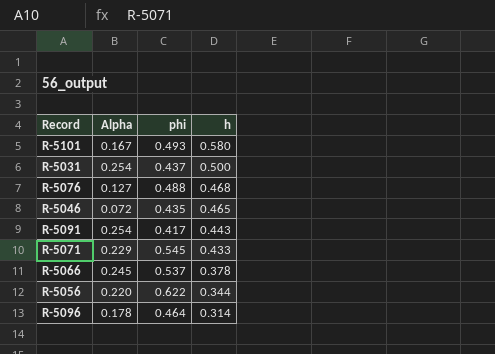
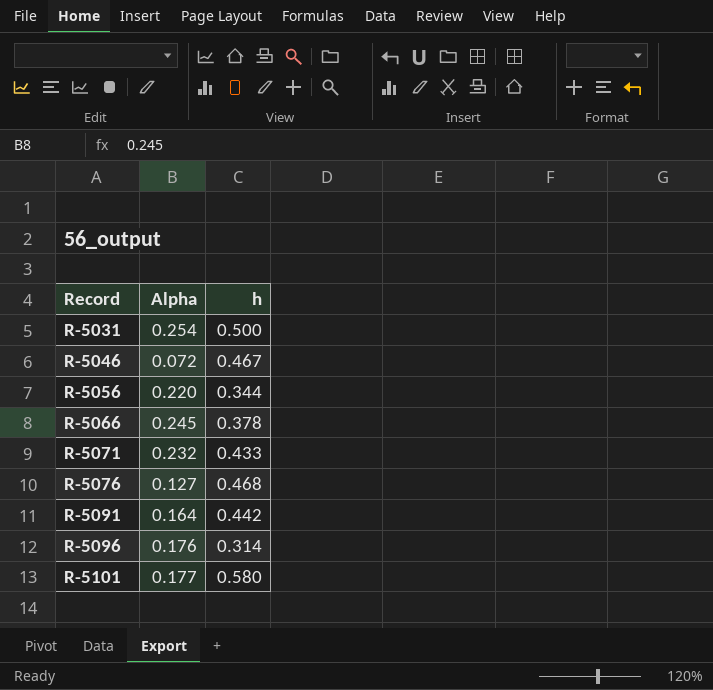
row order: h descending -> Record ascending
column phi | position: 3 -> none
R-5046 | h: 0.465 -> 0.467
R-5071 | Alpha: 0.229 -> 0.232
R-5091 | Alpha: 0.254 -> 0.164
R-5091 | h: 0.443 -> 0.442
R-5096 | Alpha: 0.178 -> 0.176
R-5101 | Alpha: 0.167 -> 0.177

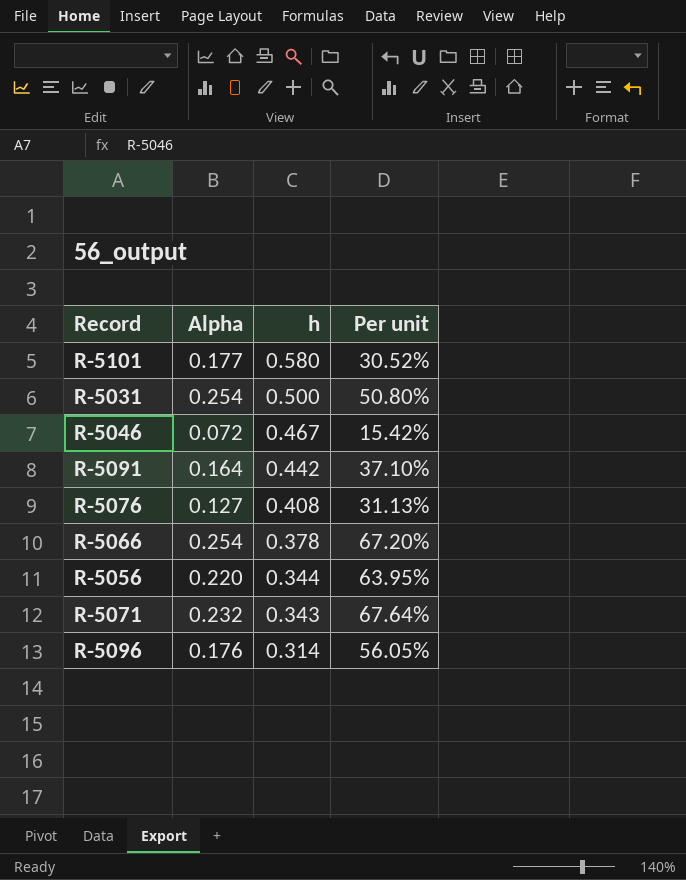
row order: Record ascending -> h descending
column Per unit | formula: none -> [Alpha] / [h]
R-5076 | h: 0.468 -> 0.408
R-5066 | Alpha: 0.245 -> 0.254
R-5071 | h: 0.433 -> 0.343

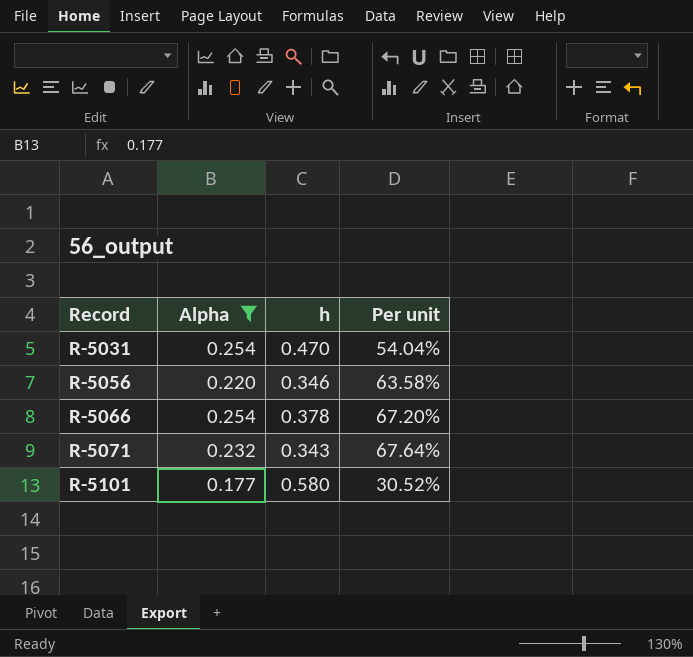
filter: none -> Alpha >= 0.177
row order: h descending -> Record ascending
R-5031 | h: 0.500 -> 0.470
R-5031 | Per unit: 50.80% -> 54.04%
R-5056 | h: 0.344 -> 0.346
R-5056 | Per unit: 63.95% -> 63.58%

